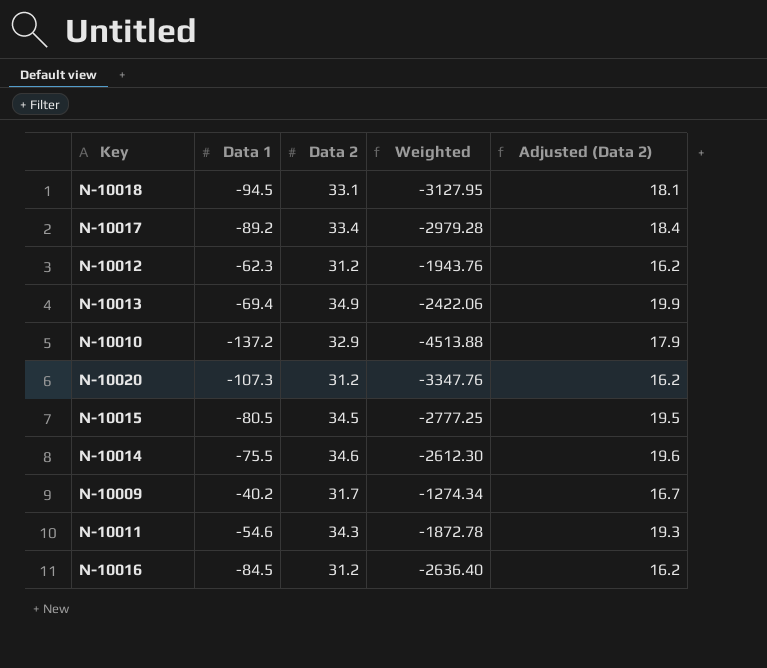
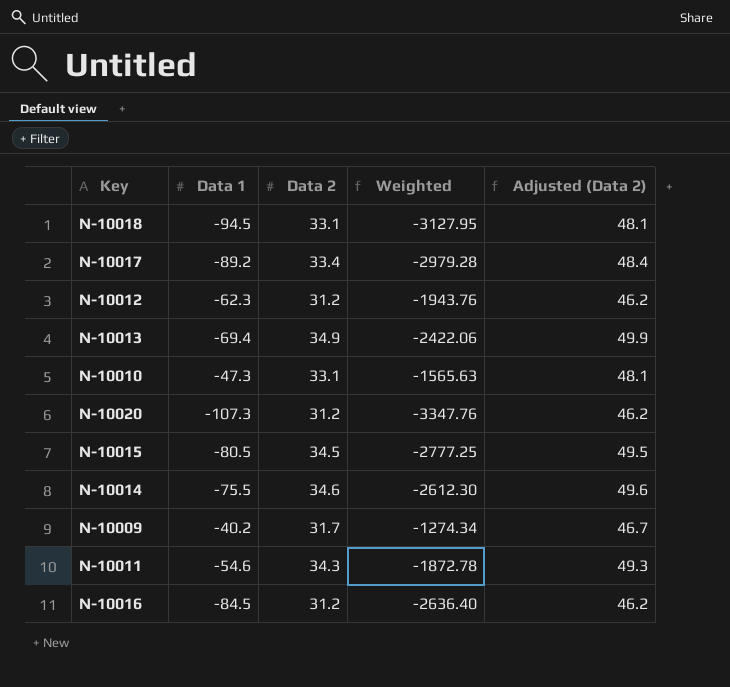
column Adjusted (Data 2) | formula: [Data 2] - 15 -> [Data 2] + 15
N-10010 | Data 1: -137.2 -> -47.3
N-10010 | Data 2: 32.9 -> 33.1
N-10010 | Weighted: -4513.88 -> -1565.63

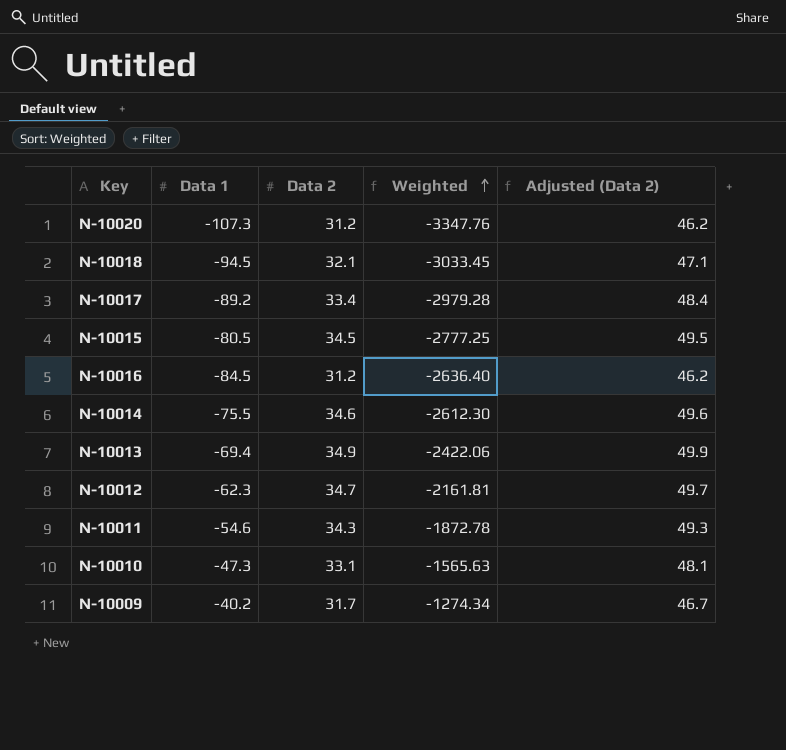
row order: none -> Weighted ascending
N-10018 | Data 2: 33.1 -> 32.1
N-10018 | Weighted: -3127.95 -> -3033.45
N-10018 | Adjusted (Data 2): 48.1 -> 47.1
N-10012 | Data 2: 31.2 -> 34.7
N-10012 | Weighted: -1943.76 -> -2161.81
N-10012 | Adjusted (Data 2): 46.2 -> 49.7

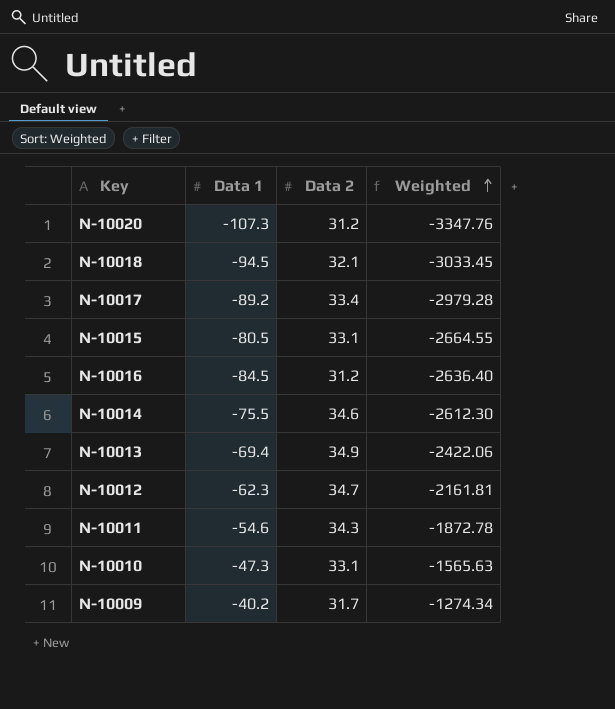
column Adjusted (Data 2) | formula: [Data 2] + 15 -> none
N-10015 | Data 2: 34.5 -> 33.1
N-10015 | Weighted: -2777.25 -> -2664.55

